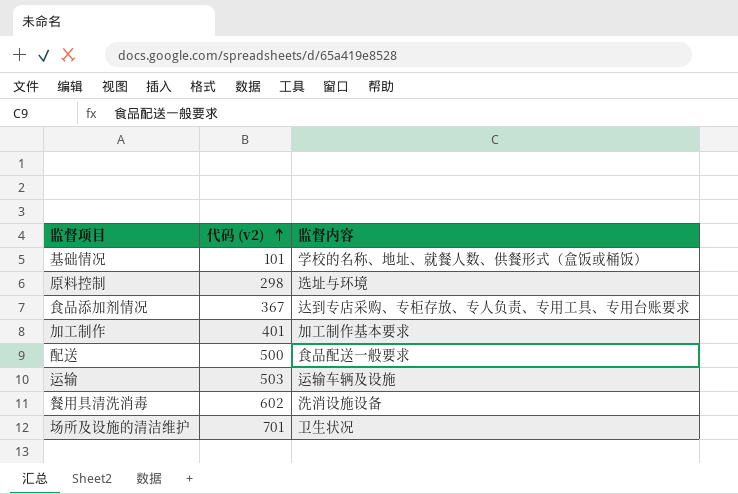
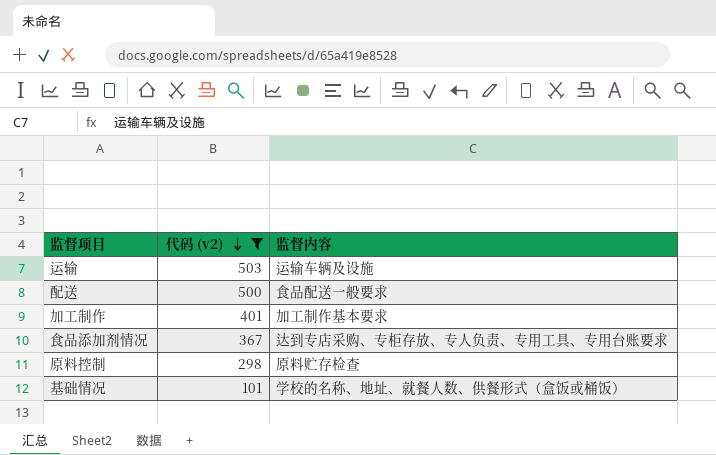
filter: none -> 代码 (v2) <= 503
row order: 代码 (v2) ascending -> 代码 (v2) descending
原料控制 | 监督内容: 选址与环境 -> 原料贮存检查

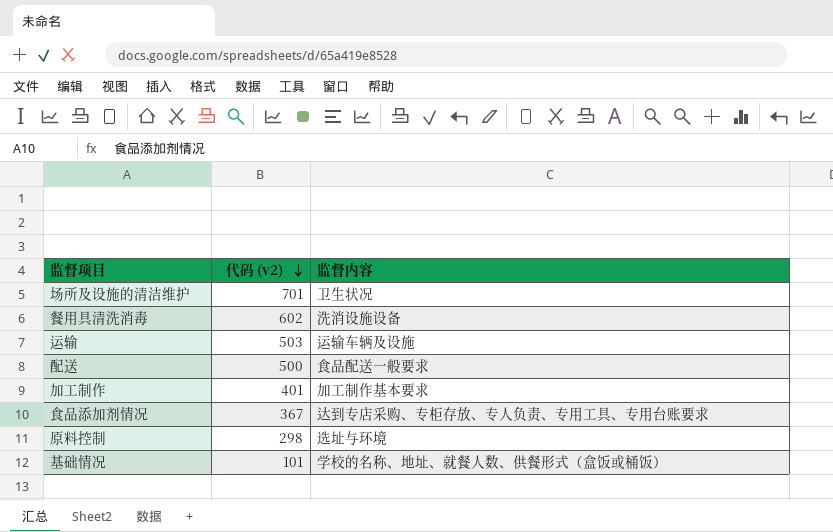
filter: 代码 (v2) <= 503 -> none
原料控制 | 监督内容: 原料贮存检查 -> 选址与环境

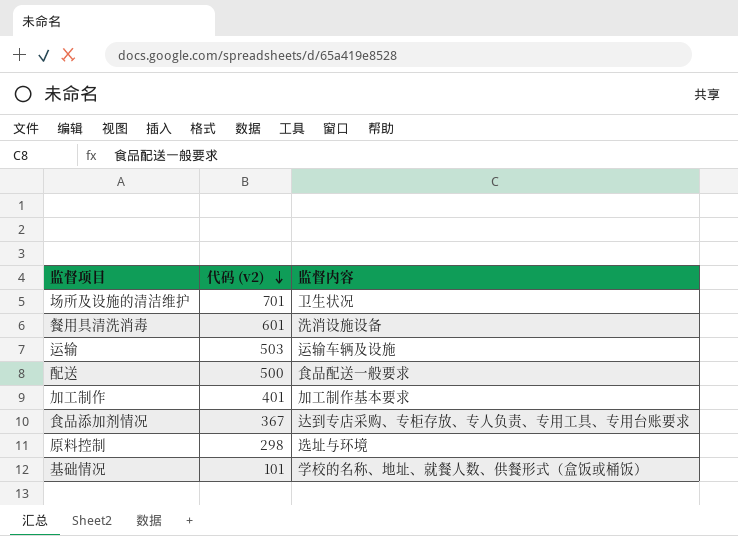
餐用具清洗消毒 | 代码 (v2): 602 -> 601

